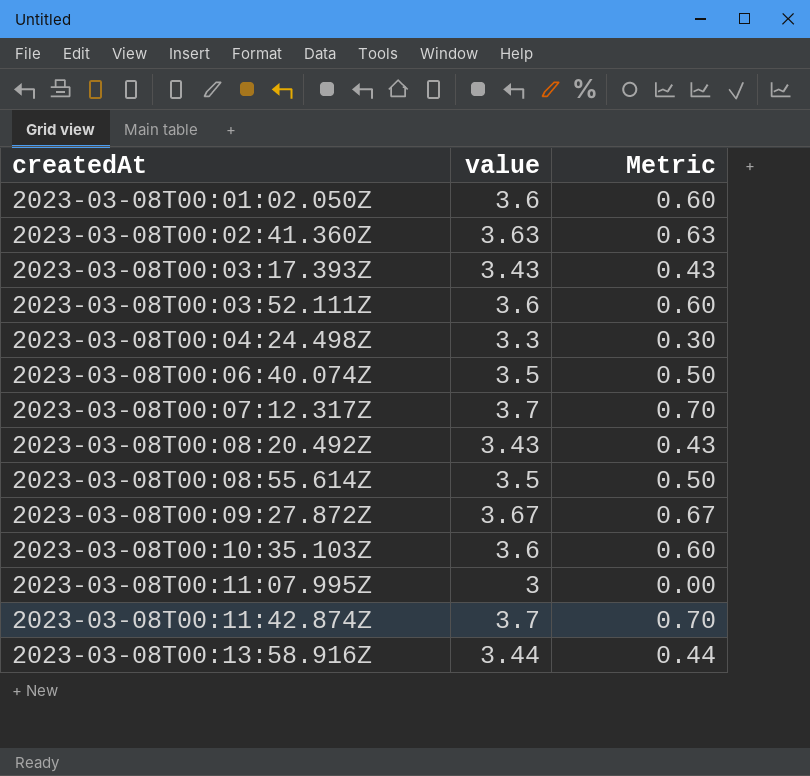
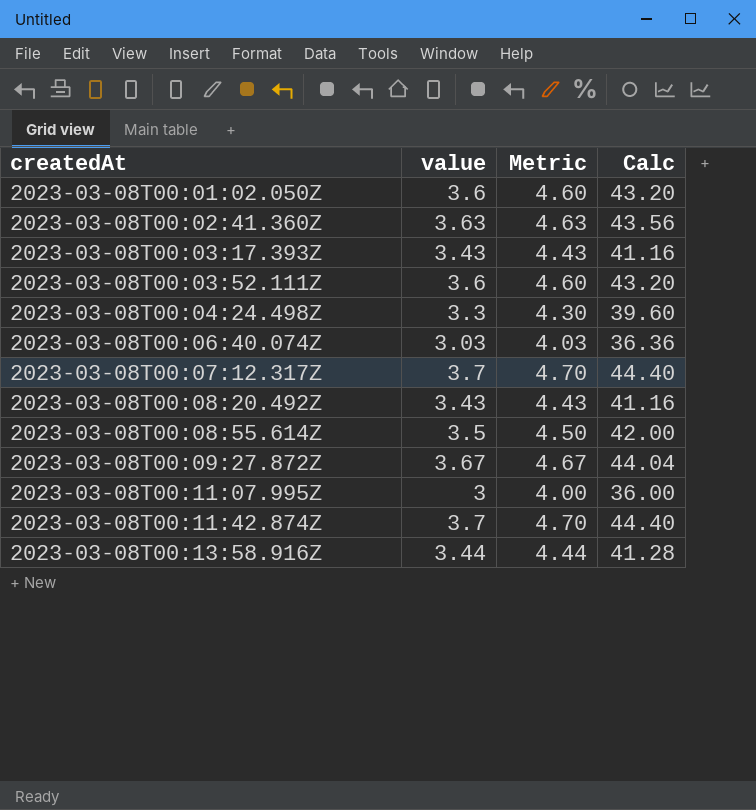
column Metric | formula: [value] - 3 -> [value] + 1
column Calc | formula: none -> [value] * 12
row 2023-03-08T00:10:35.103Z: 3.6 | 0.60 -> none
2023-03-08T00:06:40.074Z | value: 3.5 -> 3.03

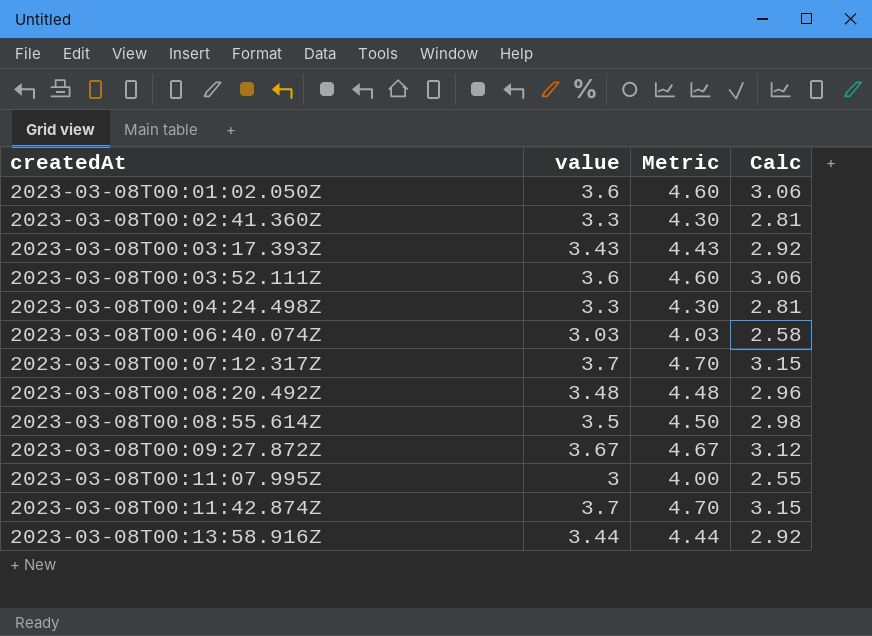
column Calc | formula: [value] * 12 -> [value] * 0.85
2023-03-08T00:02:41.360Z | value: 3.63 -> 3.3
2023-03-08T00:02:41.360Z | Metric: 4.63 -> 4.30
2023-03-08T00:08:20.492Z | value: 3.43 -> 3.48
2023-03-08T00:08:20.492Z | Metric: 4.43 -> 4.48

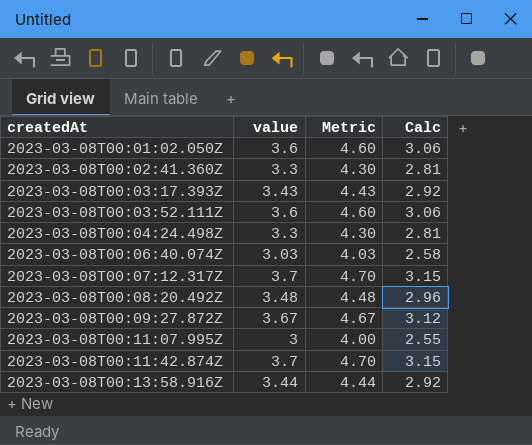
row 2023-03-08T00:08:55.614Z: 3.5 | 4.50 | 2.98 -> none

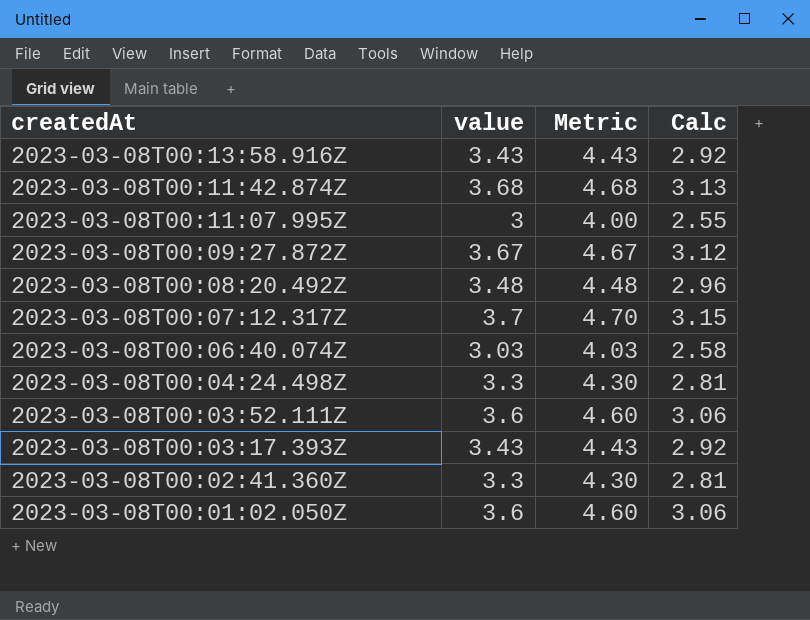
row order: createdAt ascending -> createdAt descending
2023-03-08T00:13:58.916Z | value: 3.44 -> 3.43
2023-03-08T00:13:58.916Z | Metric: 4.44 -> 4.43
2023-03-08T00:11:42.874Z | value: 3.7 -> 3.68
2023-03-08T00:11:42.874Z | Metric: 4.70 -> 4.68
2023-03-08T00:11:42.874Z | Calc: 3.15 -> 3.13

